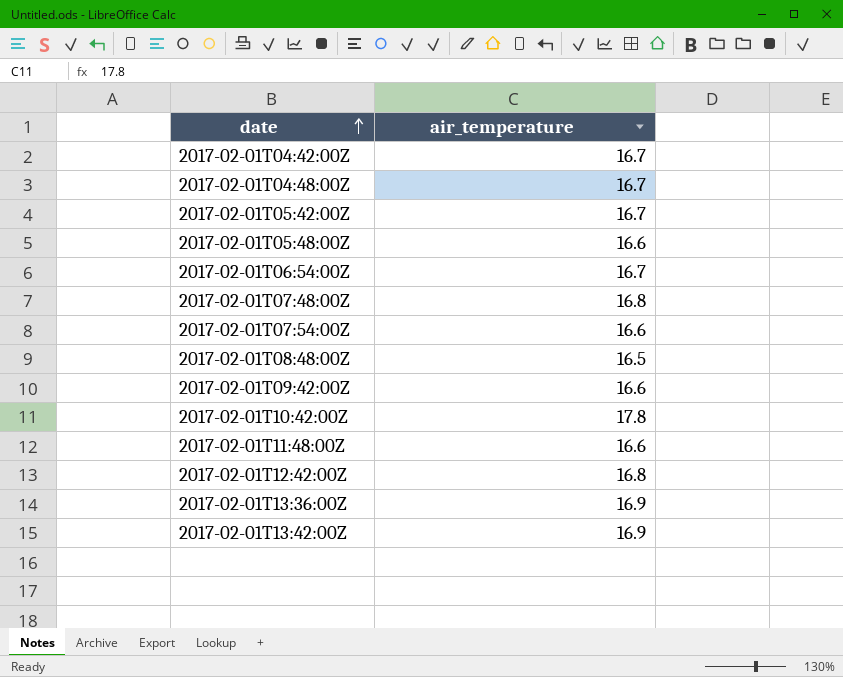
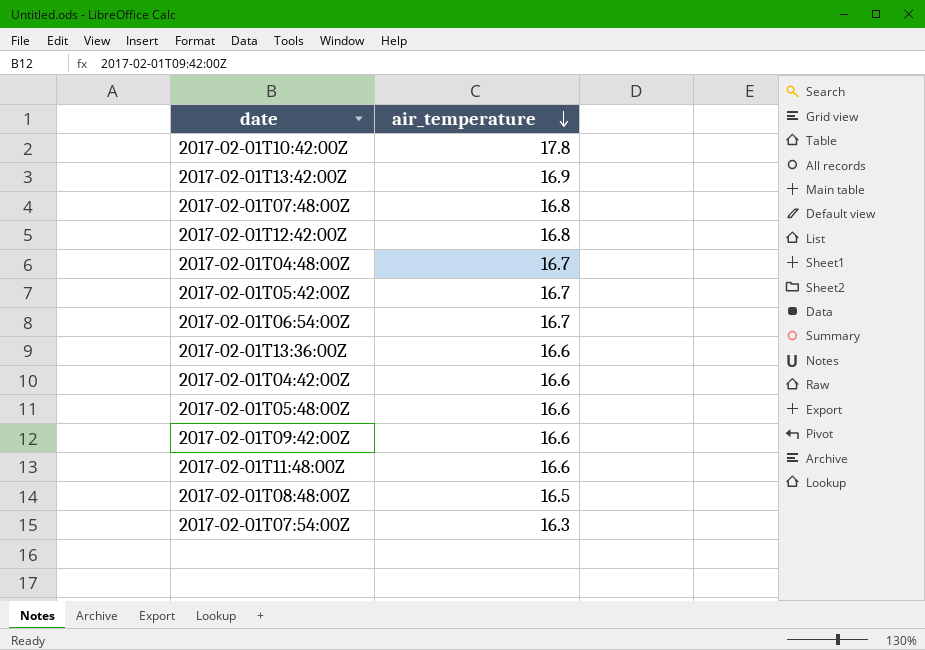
row order: date ascending -> air_temperature descending
2017-02-01T13:36:00Z | air_temperature: 16.9 -> 16.6
2017-02-01T04:42:00Z | air_temperature: 16.7 -> 16.6
2017-02-01T07:54:00Z | air_temperature: 16.6 -> 16.3

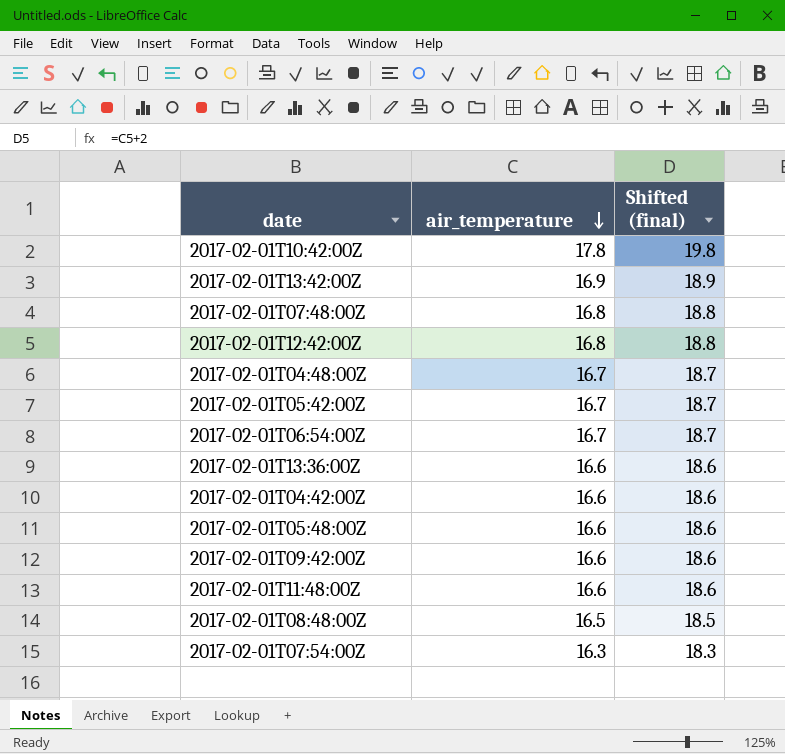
column Shifted (final) | formula: none -> [air_temperature] + 2

